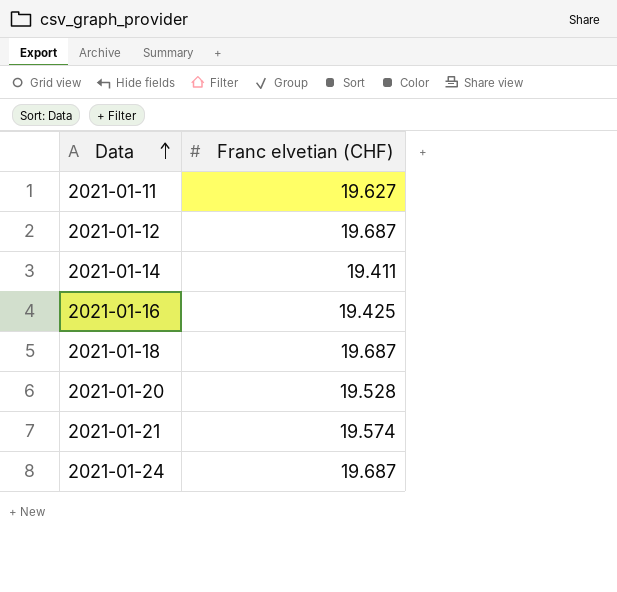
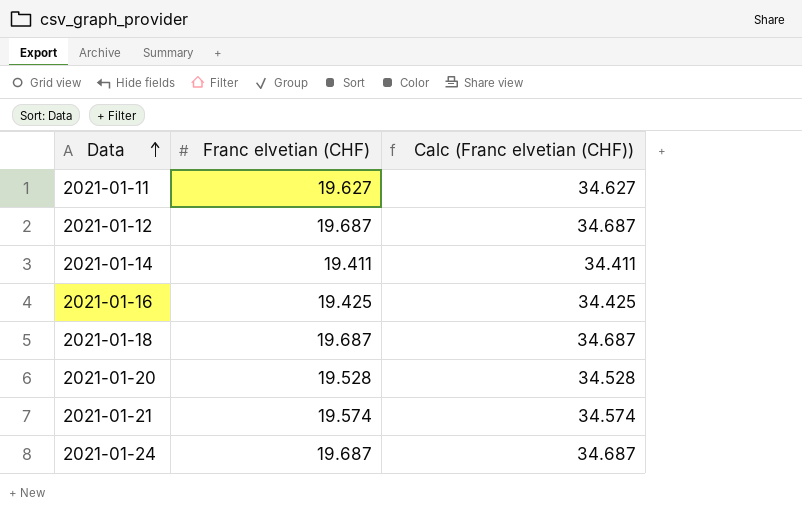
column Calc (Franc elvetian (CHF)) | formula: none -> [Franc elvetian (CHF)] + 15

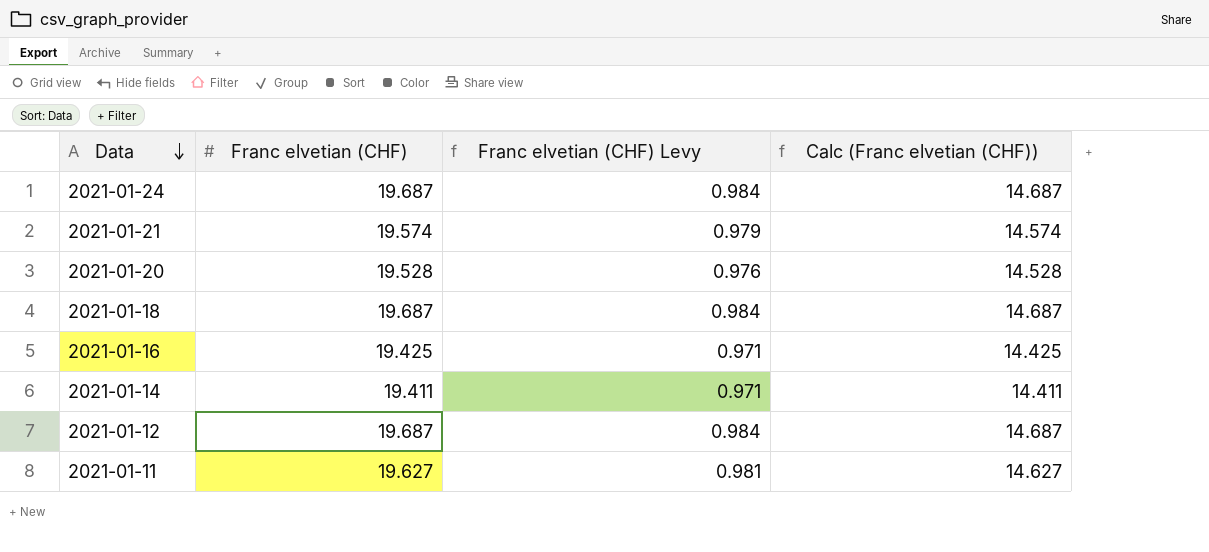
row order: Data ascending -> Data descending
column Franc elvetian (CHF) Levy | formula: none -> [Franc elvetian (CHF)] * 0.05
column Calc (Franc elvetian (CHF)) | formula: [Franc elvetian (CHF)] + 15 -> [Franc elvetian (CHF)] - 5

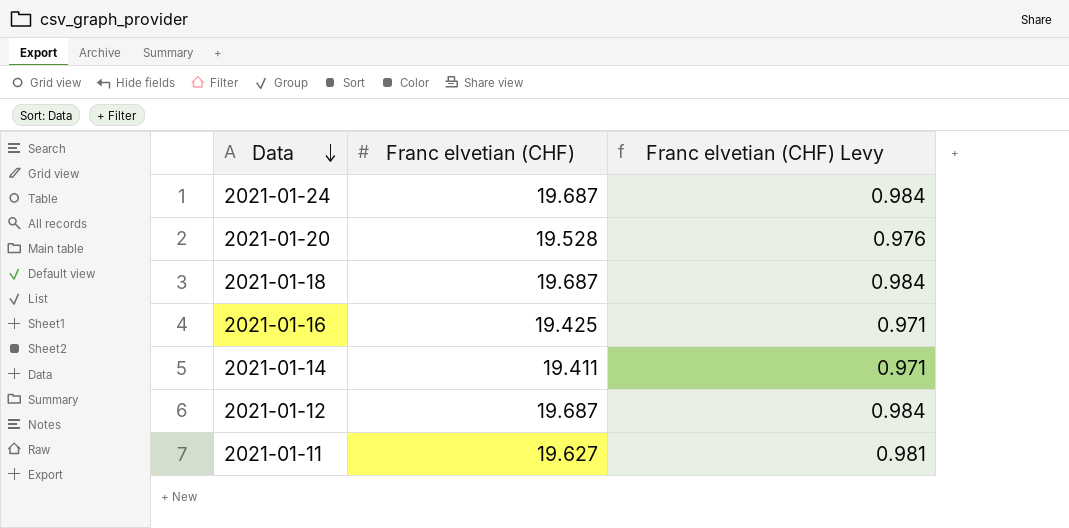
column Calc (Franc elvetian (CHF)) | formula: [Franc elvetian (CHF)] - 5 -> none
row 2021-01-21: 19.574 | 0.979 | 14.574 -> none

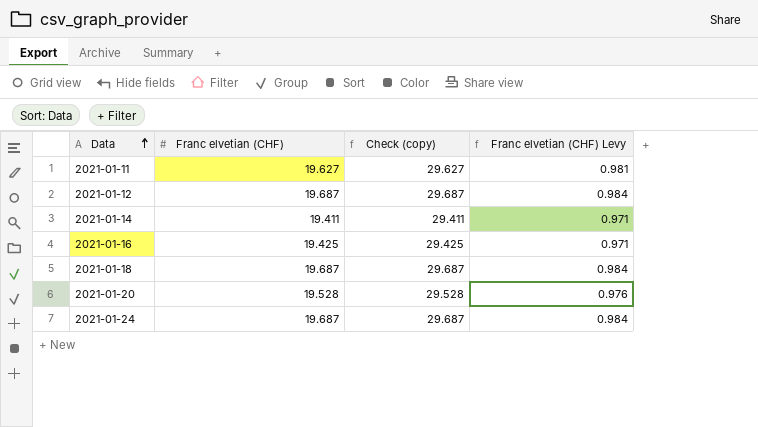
row order: Data descending -> Data ascending
column Check (copy) | formula: none -> [Franc elvetian (CHF)] + 10

